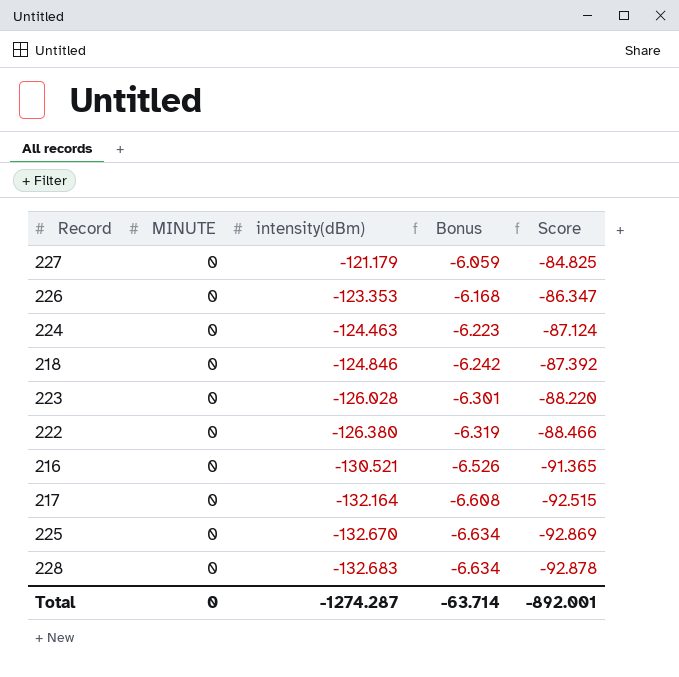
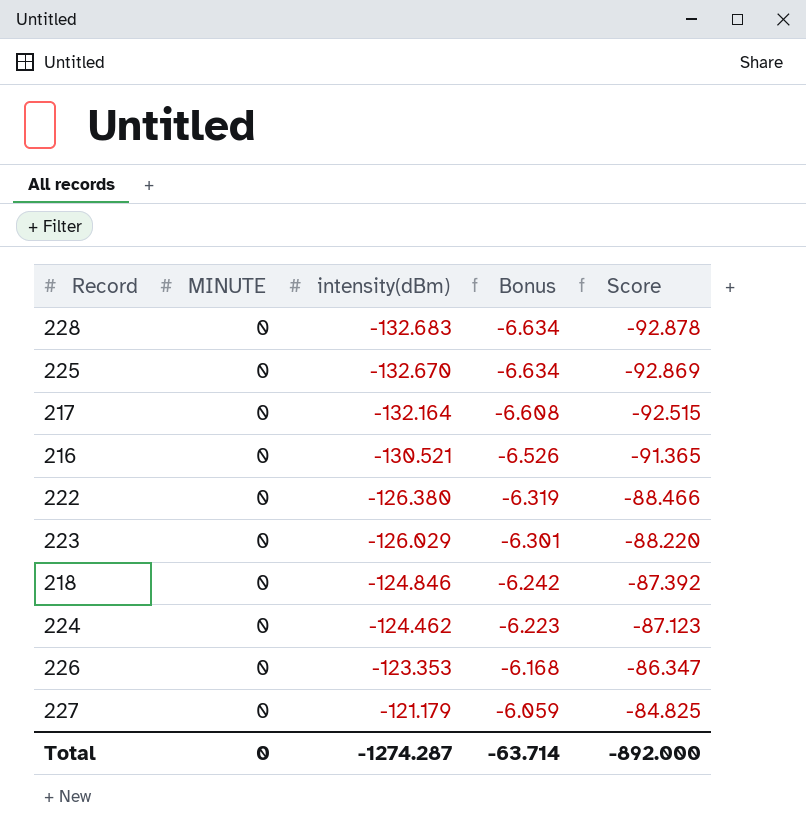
row order: intensity(dBm) descending -> intensity(dBm) ascending
223 | intensity(dBm): -126.028 -> -126.029
224 | intensity(dBm): -124.463 -> -124.462
224 | Score: -87.124 -> -87.123
Total | Score: -892.001 -> -892.000

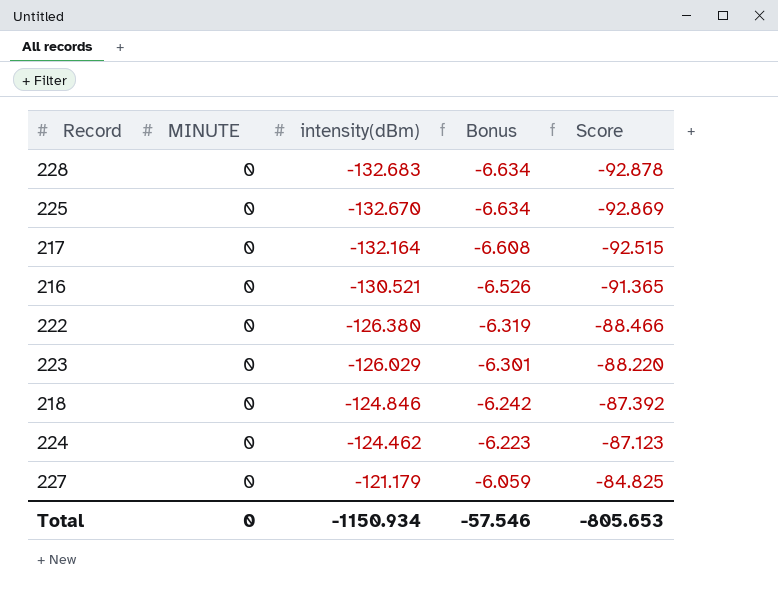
row 226: 0 | -123.353 | -6.168 | -86.347 -> none
Total | intensity(dBm): -1274.287 -> -1150.934
Total | Bonus: -63.714 -> -57.546
Total | Score: -892.000 -> -805.653

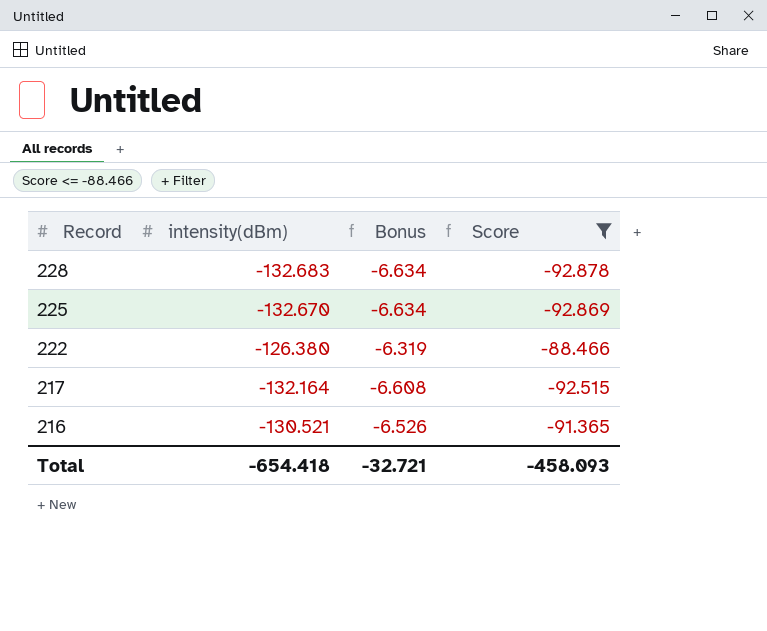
filter: none -> Score <= -88.466
row order: intensity(dBm) ascending -> Record descending
column MINUTE | position: 2 -> none
Total | intensity(dBm): -1150.934 -> -654.418
Total | Bonus: -57.546 -> -32.721
Total | Score: -805.653 -> -458.093

